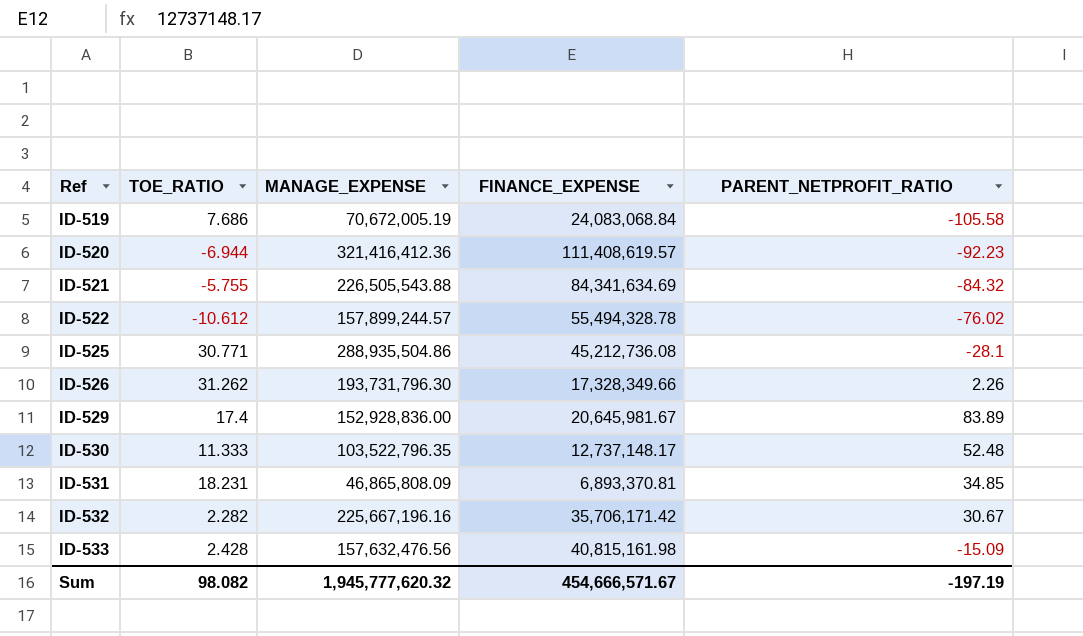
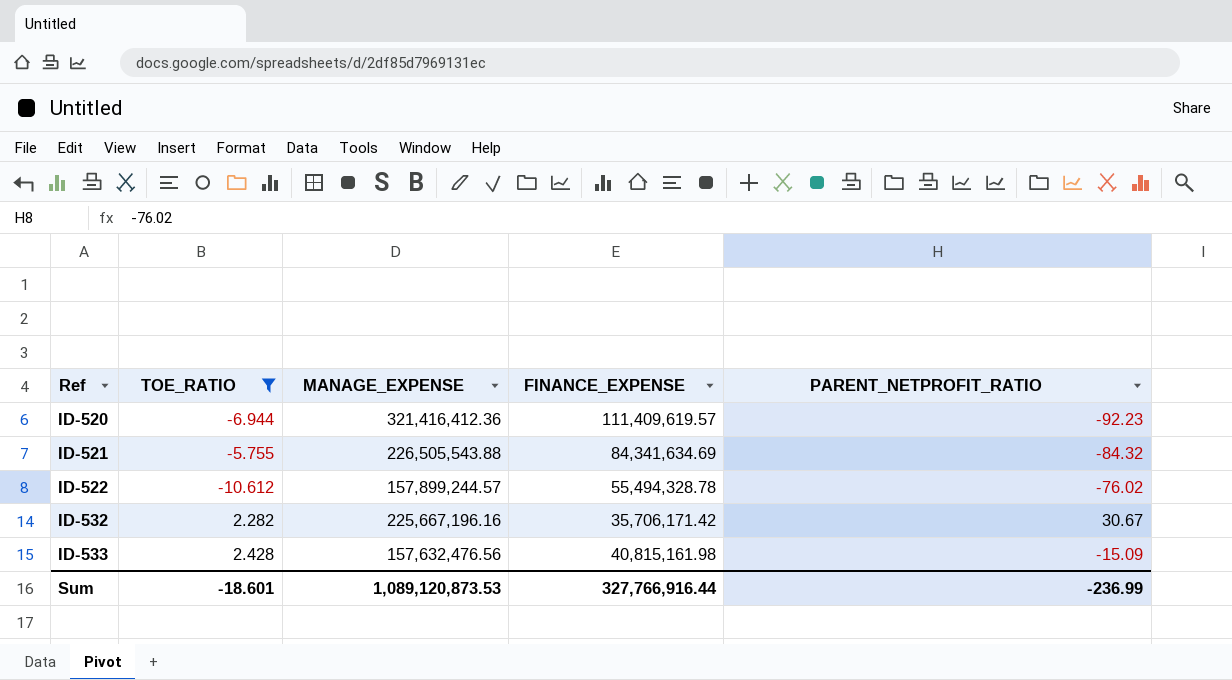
filter: none -> TOE_RATIO <= 2.428
ID-520 | FINANCE_EXPENSE: 111,408,619.57 -> 111,409,619.57
Sum | TOE_RATIO: 98.082 -> -18.601
Sum | MANAGE_EXPENSE: 1,945,777,620.32 -> 1,089,120,873.53
Sum | FINANCE_EXPENSE: 454,666,571.67 -> 327,766,916.44
Sum | PARENT_NETPROFIT_RATIO: -197.19 -> -236.99

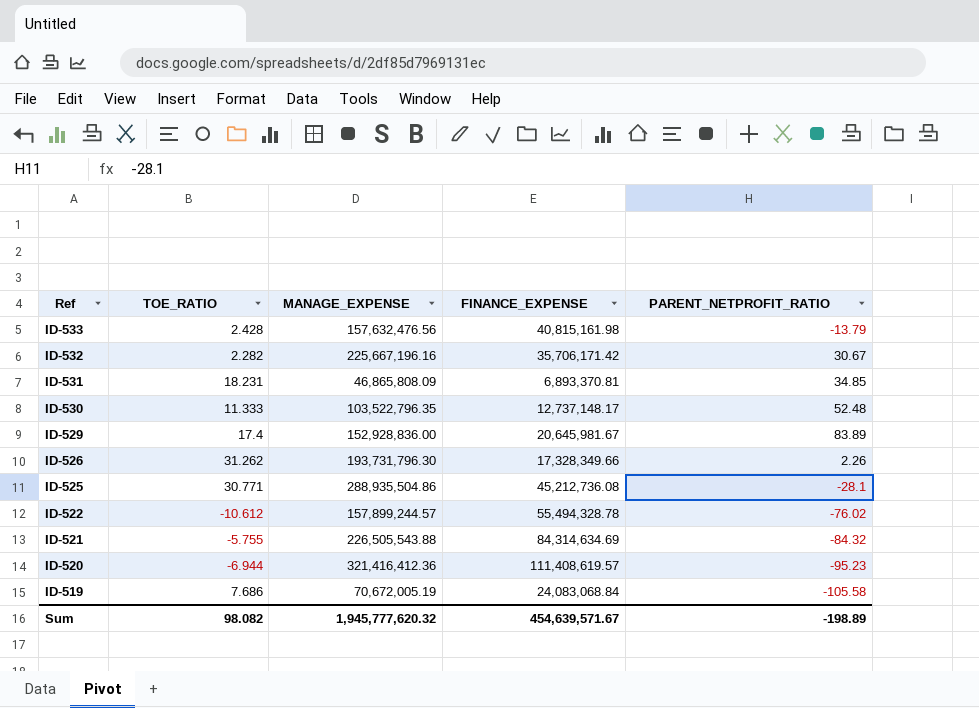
filter: TOE_RATIO <= 2.428 -> none
row order: Ref ascending -> Ref descending
ID-533 | PARENT_NETPROFIT_RATIO: -15.09 -> -13.79
ID-521 | FINANCE_EXPENSE: 84,341,634.69 -> 84,314,634.69
ID-520 | FINANCE_EXPENSE: 111,409,619.57 -> 111,408,619.57
ID-520 | PARENT_NETPROFIT_RATIO: -92.23 -> -95.23
Sum | TOE_RATIO: -18.601 -> 98.082
Sum | MANAGE_EXPENSE: 1,089,120,873.53 -> 1,945,777,620.32
Sum | FINANCE_EXPENSE: 327,766,916.44 -> 454,639,571.67
Sum | PARENT_NETPROFIT_RATIO: -236.99 -> -198.89

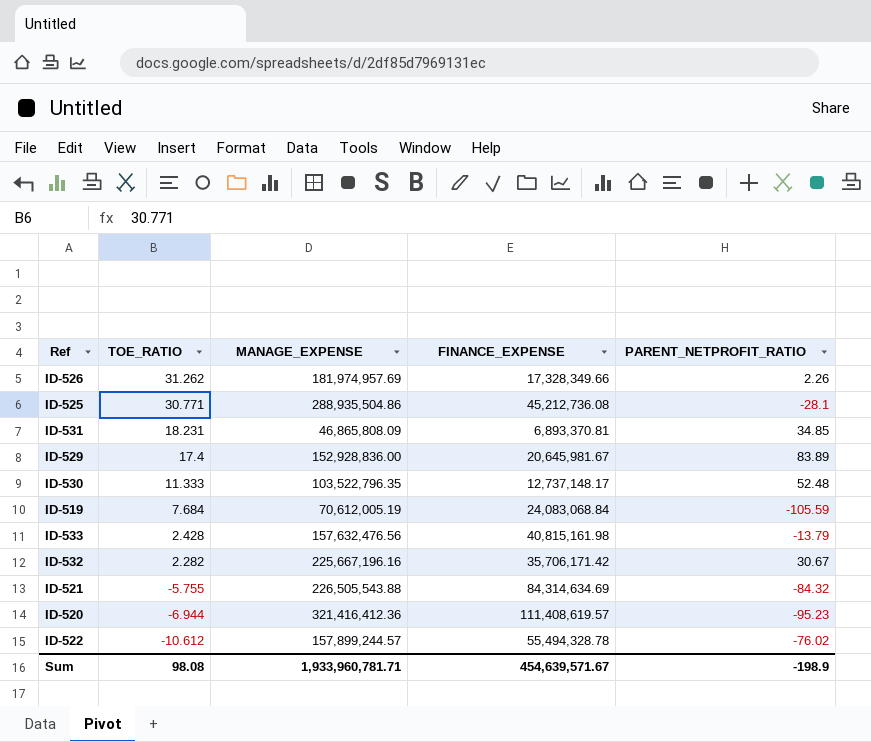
row order: Ref descending -> TOE_RATIO descending
ID-526 | MANAGE_EXPENSE: 193,731,796.30 -> 181,974,957.69
ID-519 | TOE_RATIO: 7.686 -> 7.684
ID-519 | MANAGE_EXPENSE: 70,672,005.19 -> 70,612,005.19
ID-519 | PARENT_NETPROFIT_RATIO: -105.58 -> -105.59
Sum | TOE_RATIO: 98.082 -> 98.08
Sum | MANAGE_EXPENSE: 1,945,777,620.32 -> 1,933,960,781.71
Sum | PARENT_NETPROFIT_RATIO: -198.89 -> -198.9

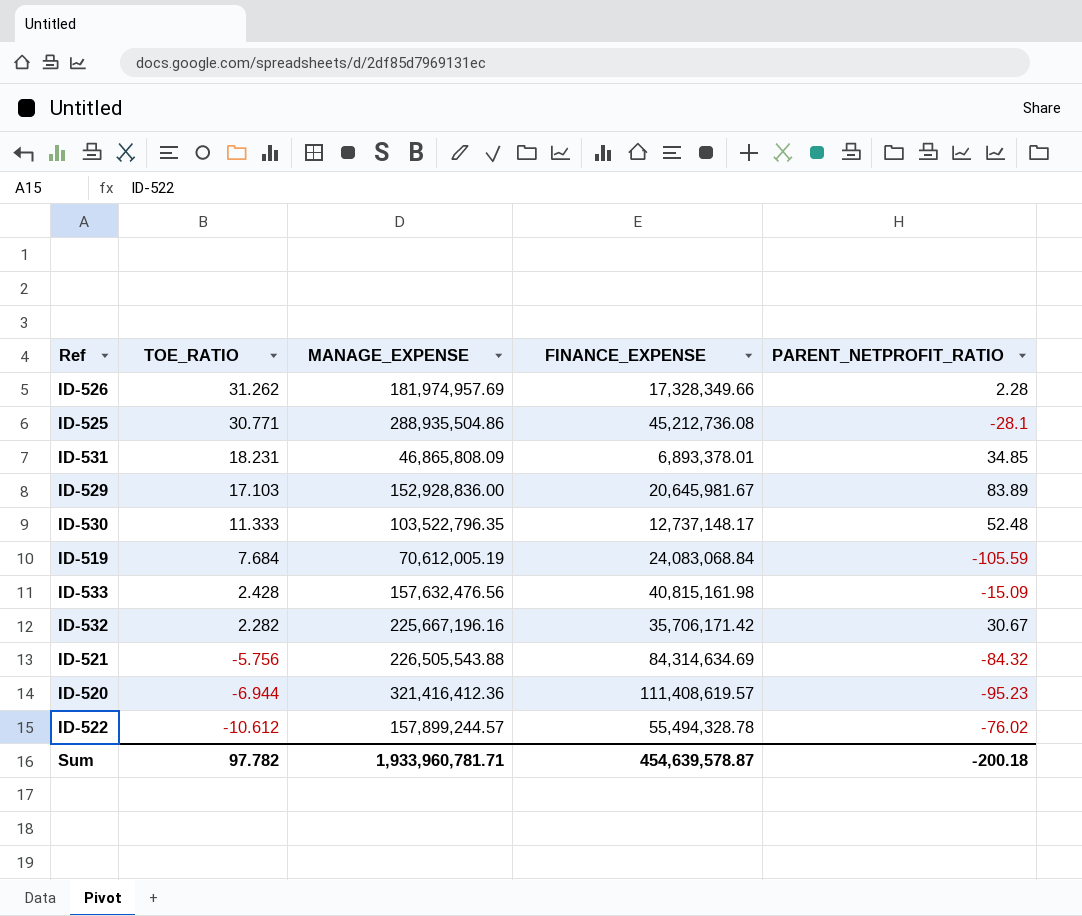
ID-526 | PARENT_NETPROFIT_RATIO: 2.26 -> 2.28
ID-531 | FINANCE_EXPENSE: 6,893,370.81 -> 6,893,378.01
ID-529 | TOE_RATIO: 17.4 -> 17.103
ID-533 | PARENT_NETPROFIT_RATIO: -13.79 -> -15.09
ID-521 | TOE_RATIO: -5.755 -> -5.756
Sum | TOE_RATIO: 98.08 -> 97.782
Sum | FINANCE_EXPENSE: 454,639,571.67 -> 454,639,578.87
Sum | PARENT_NETPROFIT_RATIO: -198.9 -> -200.18

